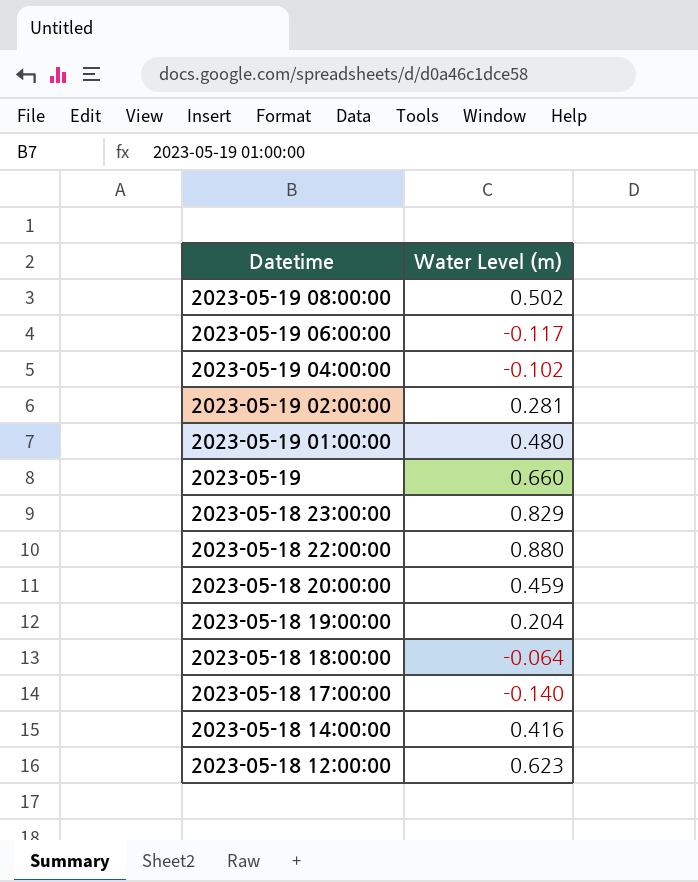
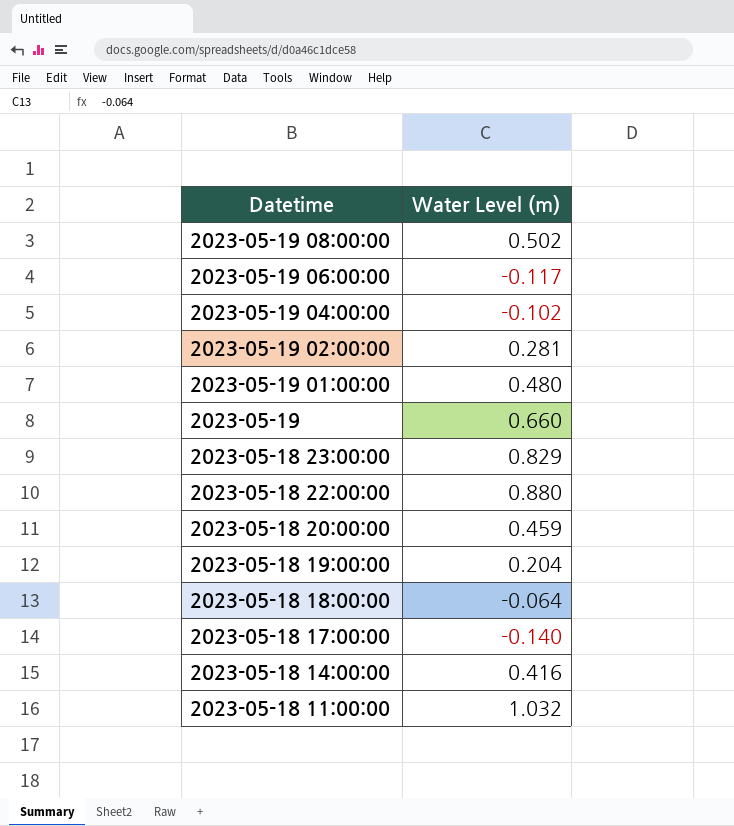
row 2023-05-18 12:00:00: 0.623 -> none
row 2023-05-18 11:00:00: none -> 1.032

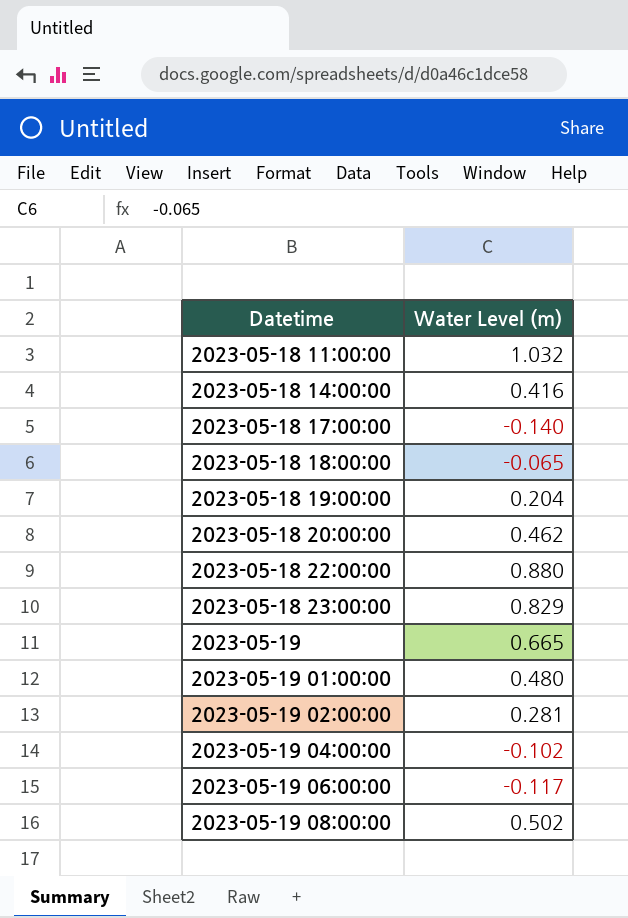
row order: Datetime descending -> Datetime ascending
2023-05-18 18:00:00 | Water Level (m): -0.064 -> -0.065
2023-05-18 20:00:00 | Water Level (m): 0.459 -> 0.462
2023-05-19 | Water Level (m): 0.660 -> 0.665

